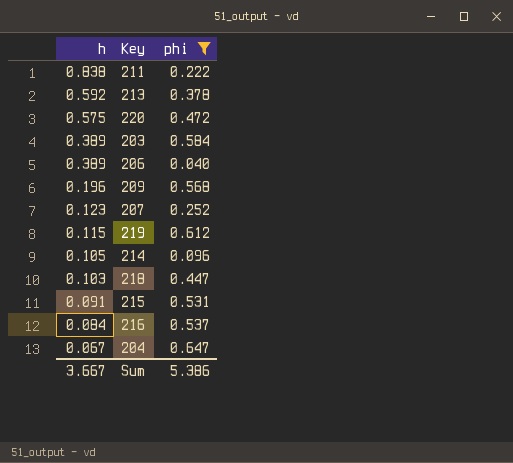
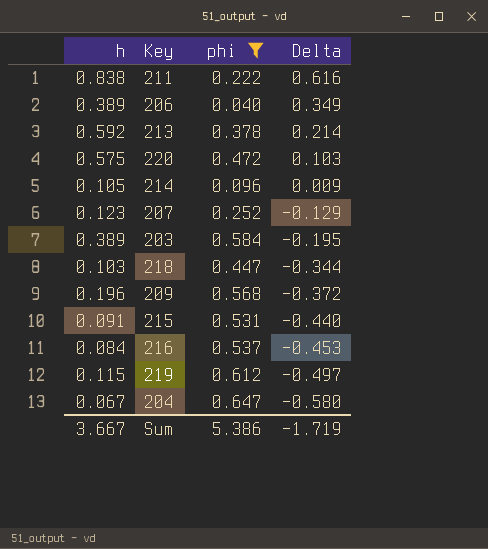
row order: h descending -> Delta descending
column Delta | formula: none -> [h] - [phi]

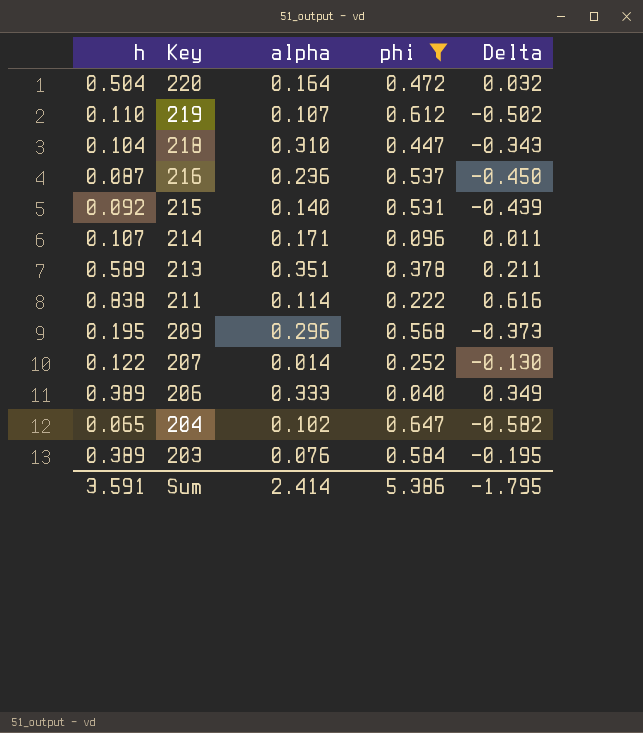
row order: Delta descending -> Key descending
column alpha | position: none -> 3
220 | h: 0.575 -> 0.504
220 | Delta: 0.103 -> 0.032
219 | h: 0.115 -> 0.110
219 | Delta: -0.497 -> -0.502
218 | h: 0.103 -> 0.104
218 | Delta: -0.344 -> -0.343
216 | h: 0.084 -> 0.087
216 | Delta: -0.453 -> -0.450
215 | h: 0.091 -> 0.092
215 | Delta: -0.440 -> -0.439
214 | h: 0.105 -> 0.107
214 | Delta: 0.009 -> 0.011
213 | h: 0.592 -> 0.589
213 | Delta: 0.214 -> 0.211
209 | h: 0.196 -> 0.195
209 | Delta: -0.372 -> -0.373
207 | h: 0.123 -> 0.122
207 | Delta: -0.129 -> -0.130
204 | h: 0.067 -> 0.065
204 | Delta: -0.580 -> -0.582
Sum | h: 3.667 -> 3.591
Sum | Delta: -1.719 -> -1.795

